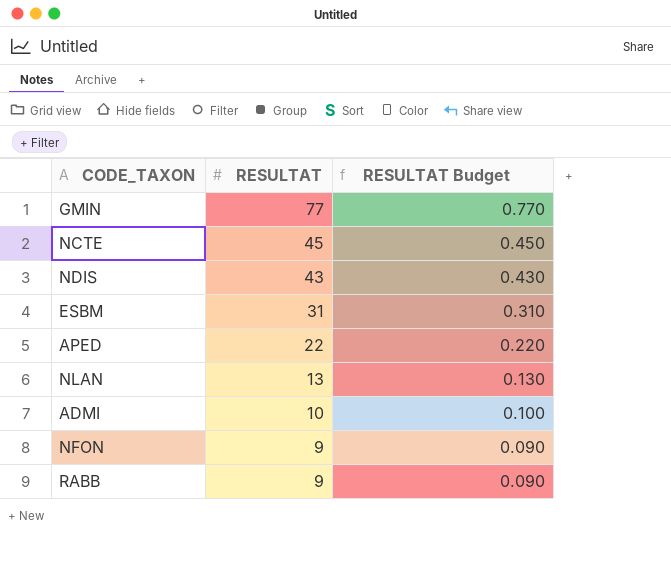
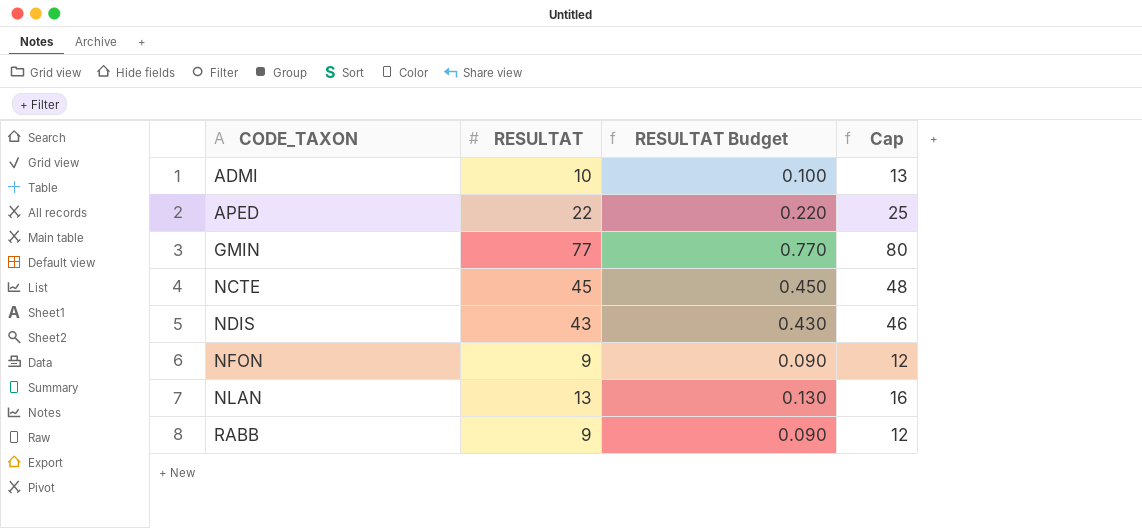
row order: RESULTAT descending -> CODE_TAXON ascending
column Cap | formula: none -> [RESULTAT] + 3
row ESBM: 31 | 0.310 -> none

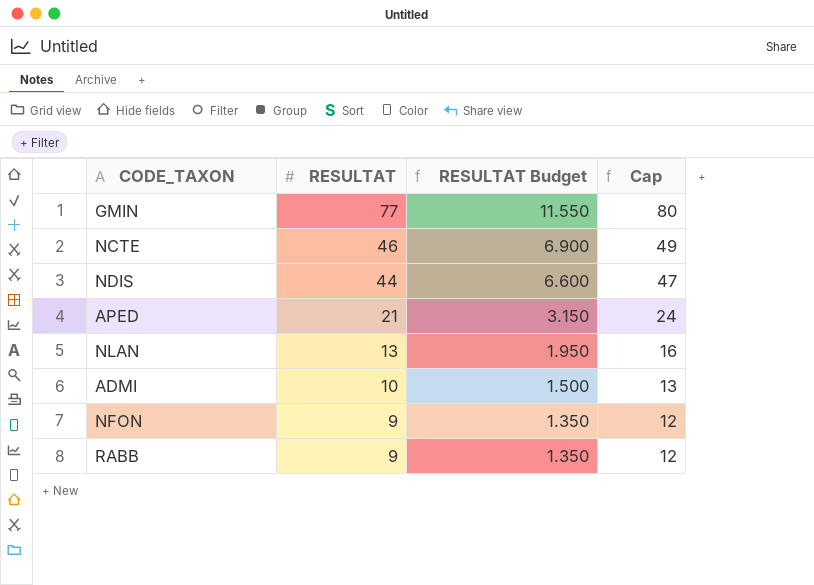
row order: CODE_TAXON ascending -> RESULTAT descending
column RESULTAT Budget | formula: [RESULTAT] * 0.01 -> [RESULTAT] * 0.15
NCTE | RESULTAT: 45 -> 46
NCTE | Cap: 48 -> 49
NDIS | RESULTAT: 43 -> 44
NDIS | Cap: 46 -> 47
APED | RESULTAT: 22 -> 21
APED | Cap: 25 -> 24

